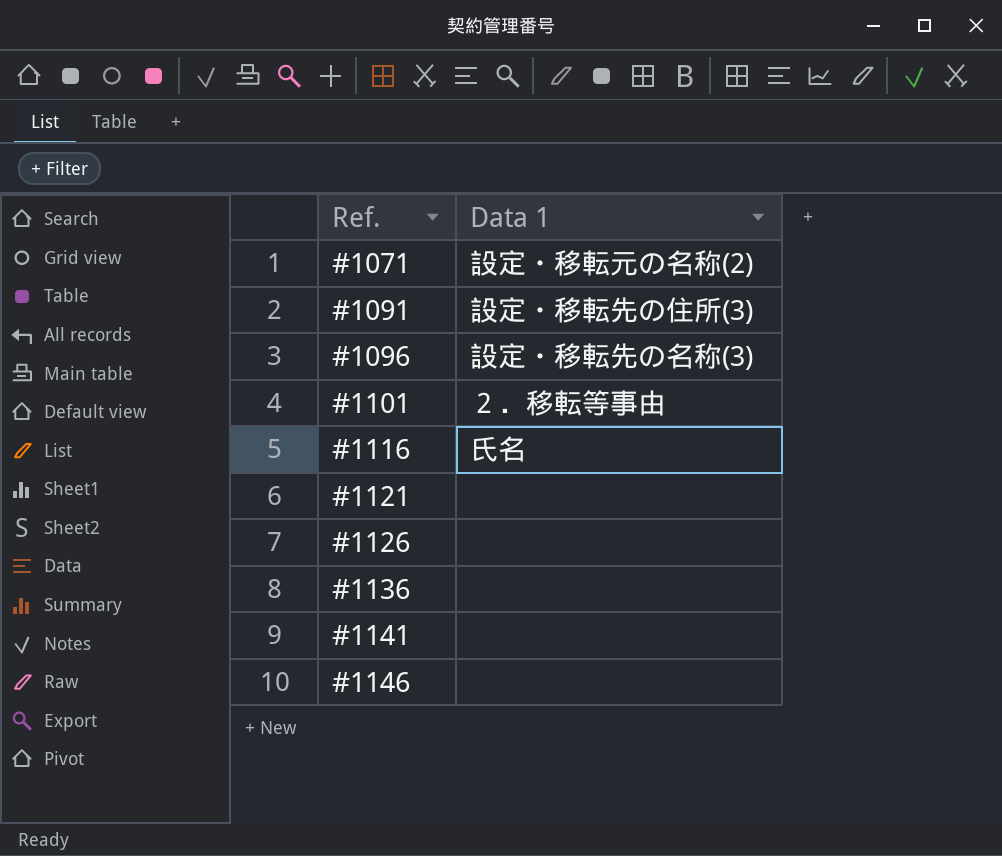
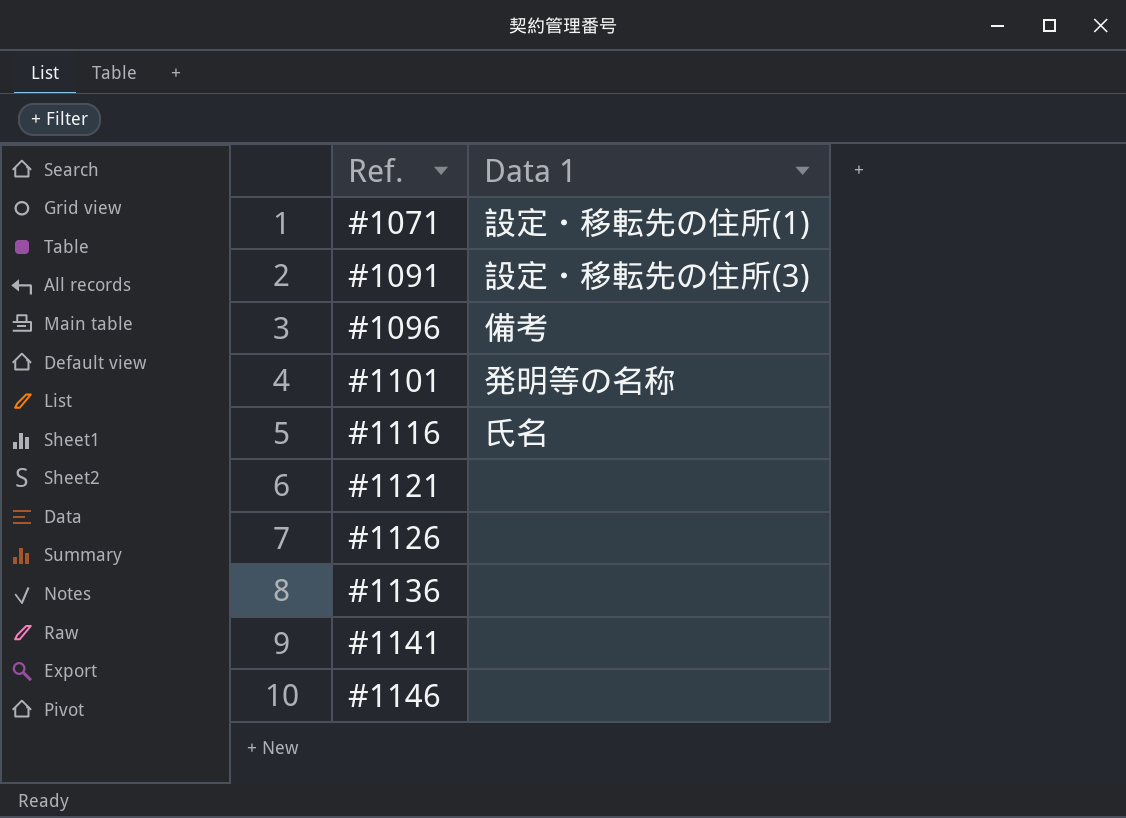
#1071 | Data 1: 設定・移転元の名称(2) -> 設定・移転先の住所(1)
#1096 | Data 1: 設定・移転先の名称(3) -> 備考
#1101 | Data 1: ２．移転等事由 -> 発明等の名称

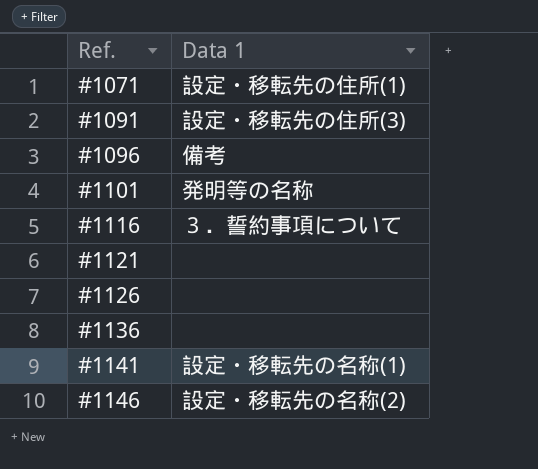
#1116 | Data 1: 氏名 -> ３．誓約事項について
#1141 | Data 1: none -> 設定・移転先の名称(1)
#1146 | Data 1: none -> 設定・移転先の名称(2)

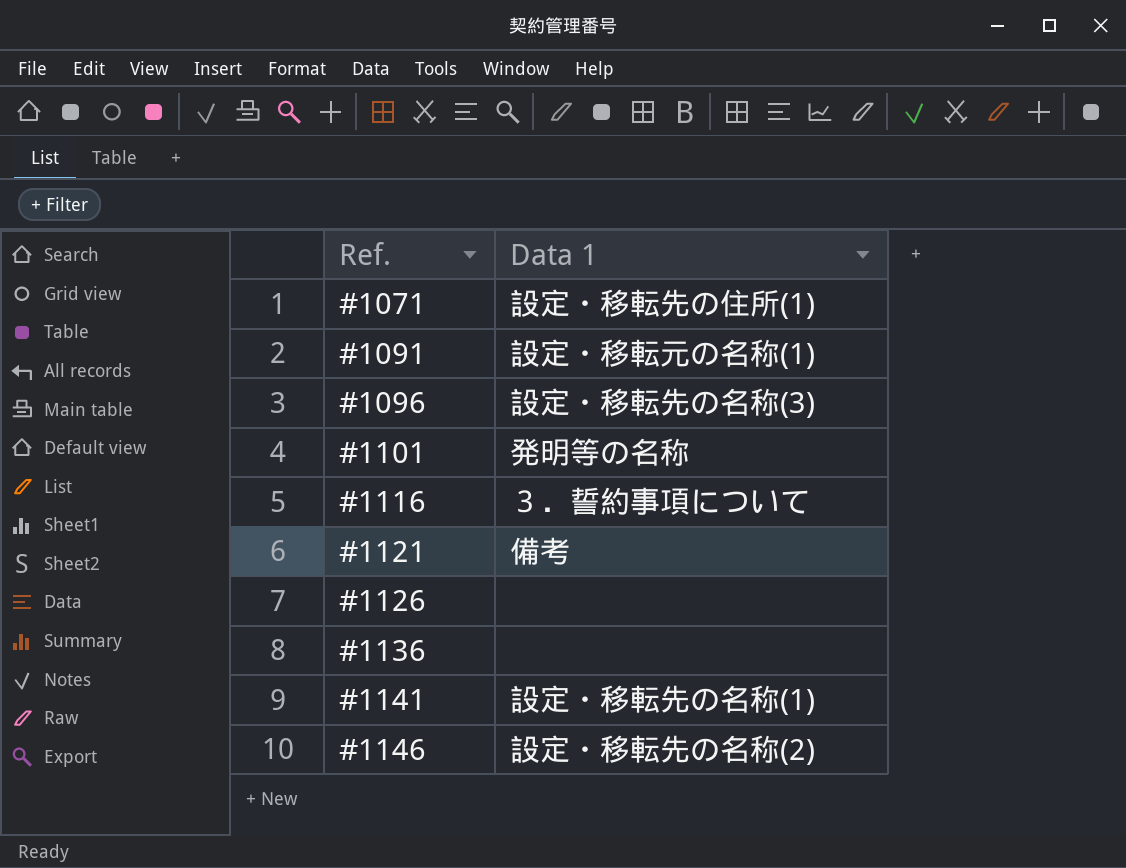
#1091 | Data 1: 設定・移転先の住所(3) -> 設定・移転元の名称(1)
#1096 | Data 1: 備考 -> 設定・移転先の名称(3)
#1121 | Data 1: none -> 備考

